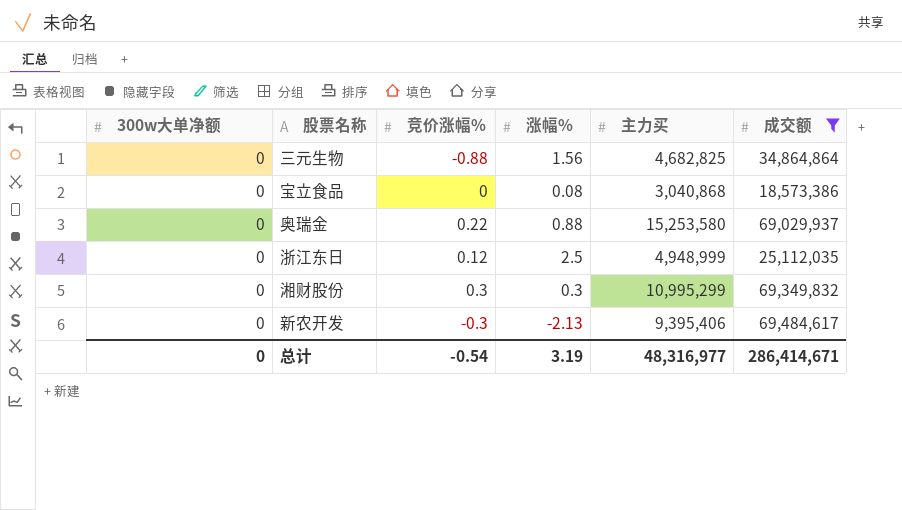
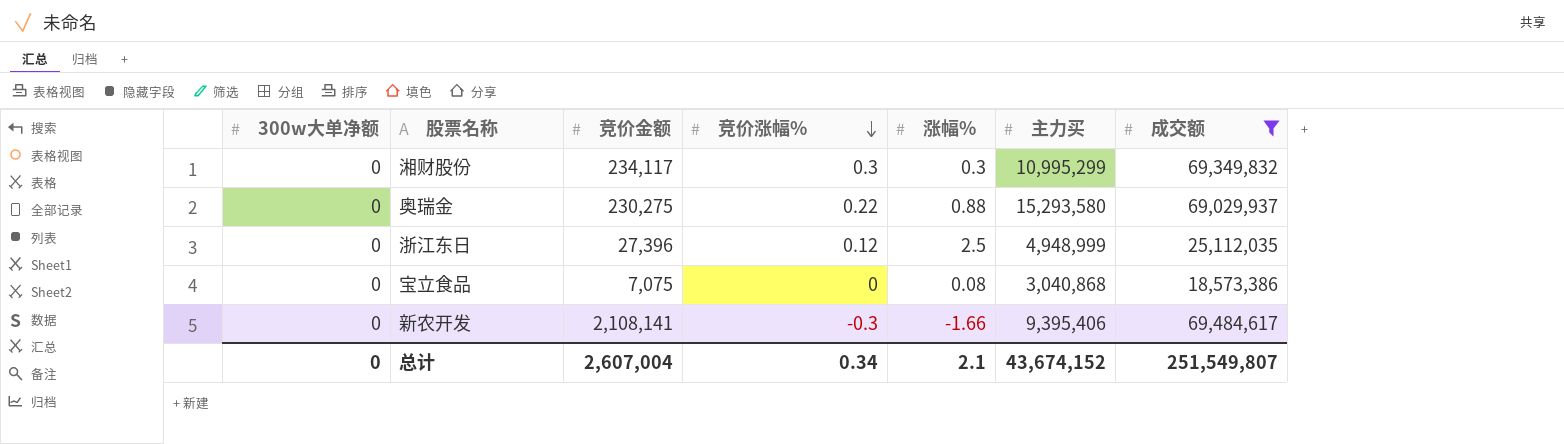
row order: none -> 竞价涨幅% descending
column 竞价金额 | position: none -> 3
row 三元生物: 0 | -0.88 | 1.56 | 4,682,825 | 34,864,864 -> none
奥瑞金 | 主力买: 15,253,580 -> 15,293,580
新农开发 | 涨幅%: -2.13 -> -1.66
总计 | 竞价涨幅%: -0.54 -> 0.34
总计 | 涨幅%: 3.19 -> 2.1
总计 | 主力买: 48,316,977 -> 43,674,152
总计 | 成交额: 286,414,671 -> 251,549,807

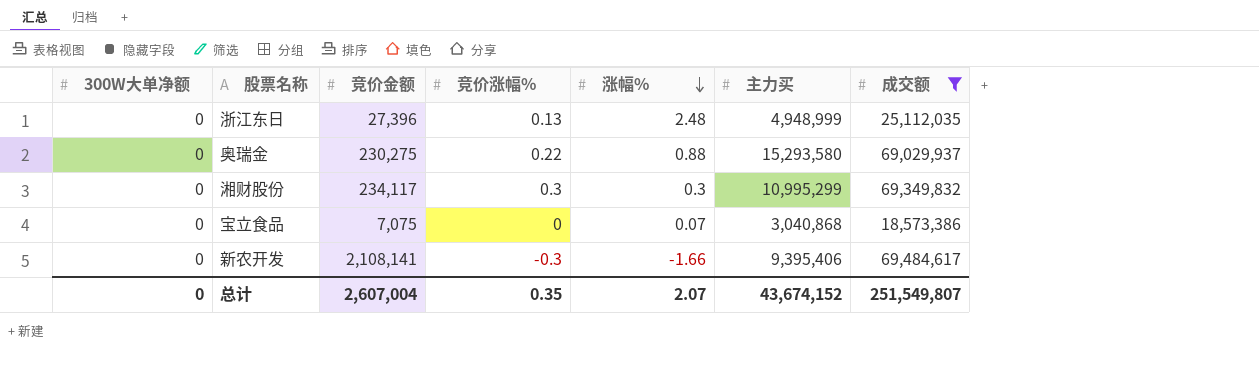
row order: 竞价涨幅% descending -> 涨幅% descending
column name: 300w大单净额 -> 300W大单净额
浙江东日 | 竞价涨幅%: 0.12 -> 0.13
浙江东日 | 涨幅%: 2.5 -> 2.48
宝立食品 | 涨幅%: 0.08 -> 0.07
总计 | 竞价涨幅%: 0.34 -> 0.35
总计 | 涨幅%: 2.1 -> 2.07

